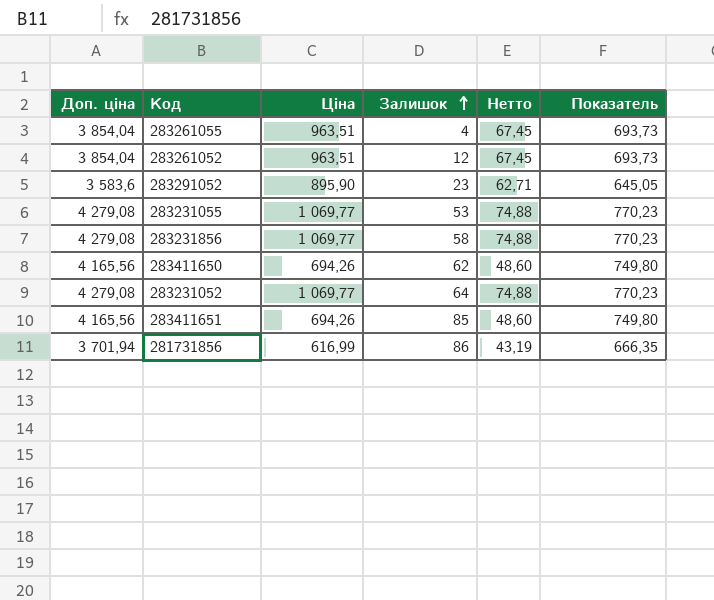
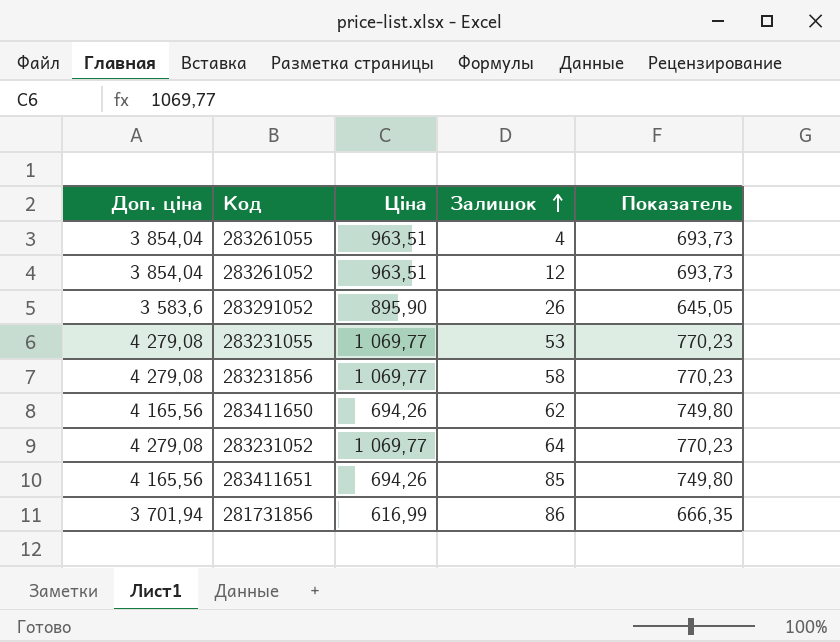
column Нетто | formula: [Ціна] * 0,07 -> none
283291052 | Залишок: 23 -> 26

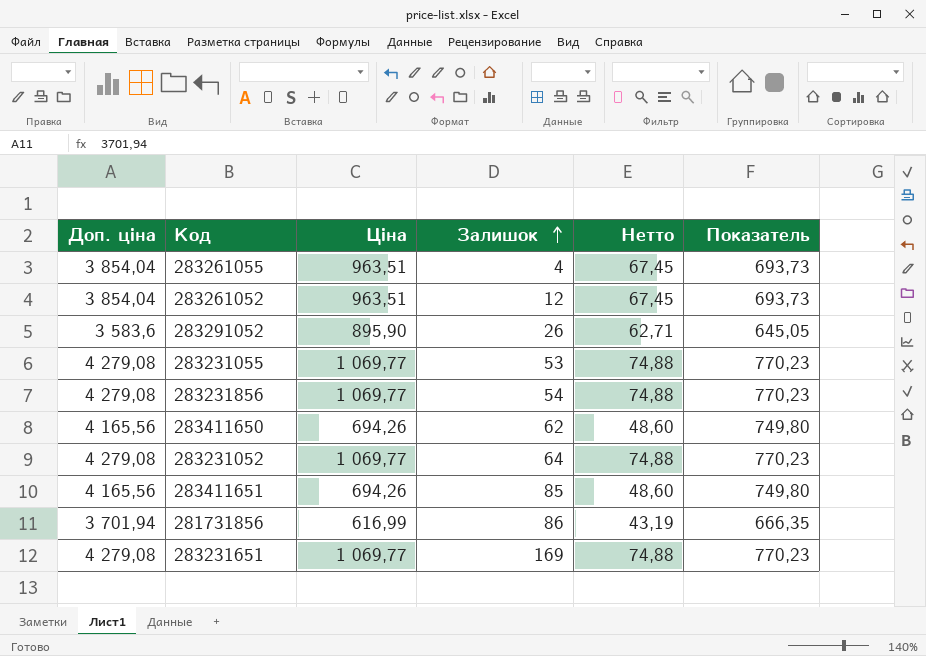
column Нетто | formula: none -> [Ціна] * 0,07
283231856 | Залишок: 58 -> 54
row 283231651: none -> 4 279,08 | 1 069,77 | 169 | 74,88 | 770,23

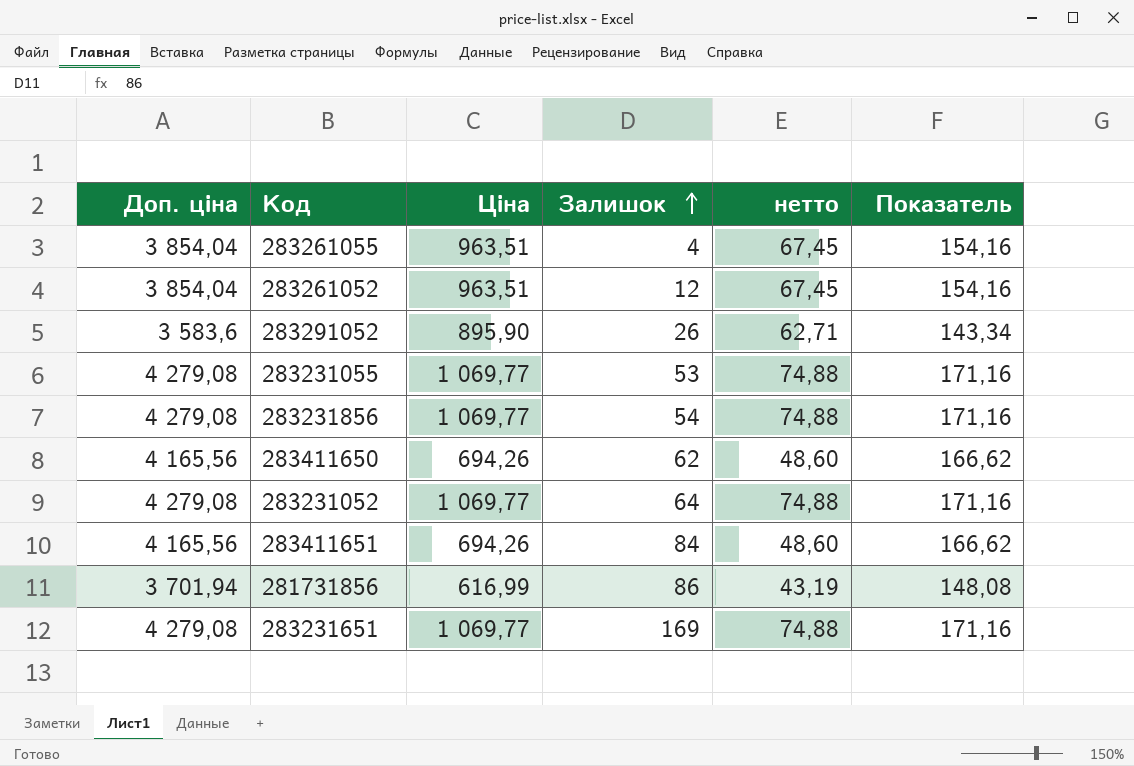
column name: Нетто -> нетто
column Показатель | formula: [Доп. ціна] * 0,18 -> [Доп. ціна] * 0,04
283411651 | Залишок: 85 -> 84

